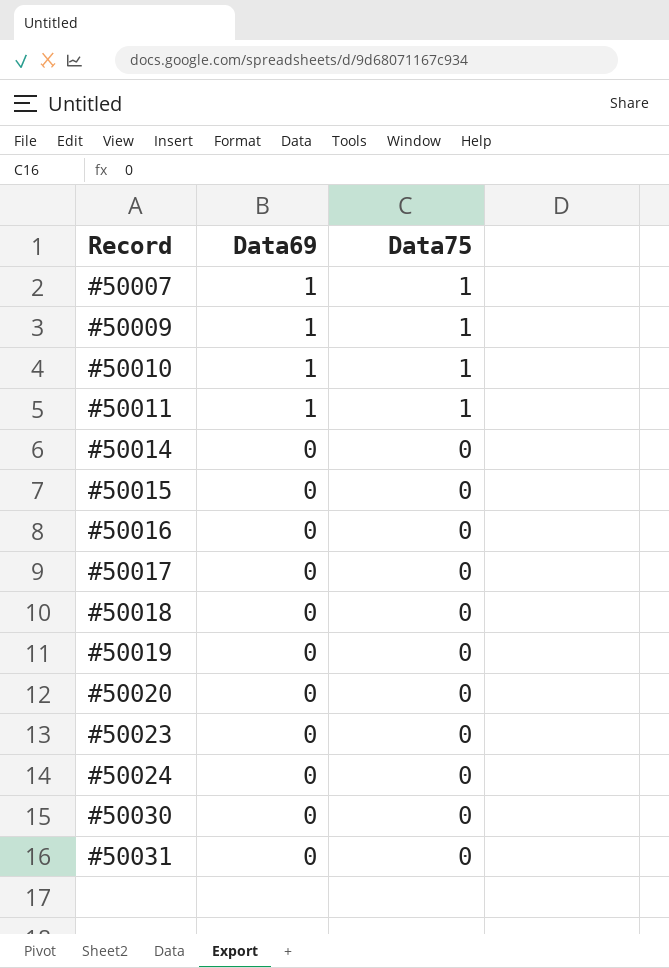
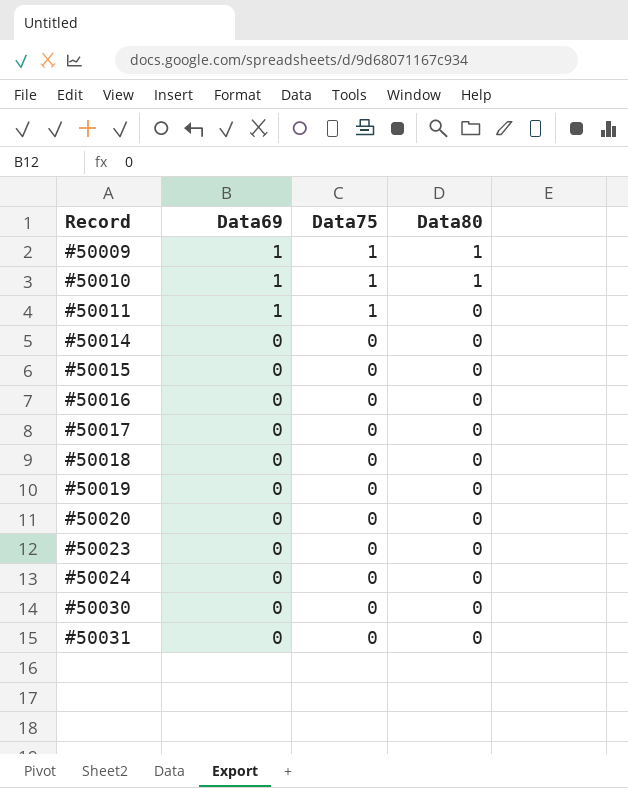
column Data80 | position: none -> 4
row #50007: 1 | 1 -> none

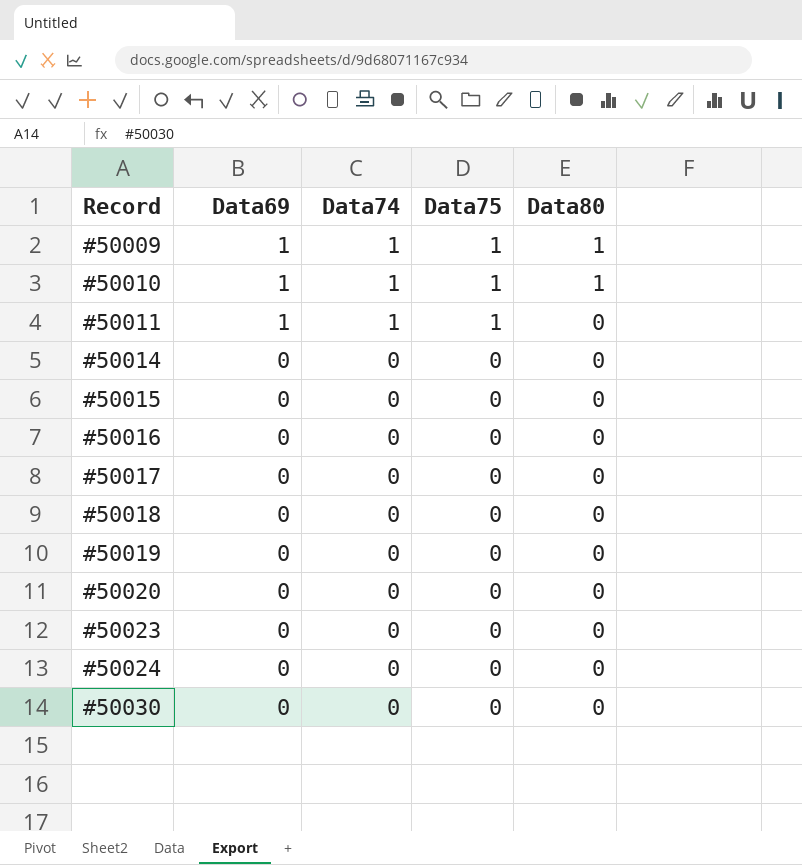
column Data74 | position: none -> 3
row #50031: 0 | 0 | 0 -> none

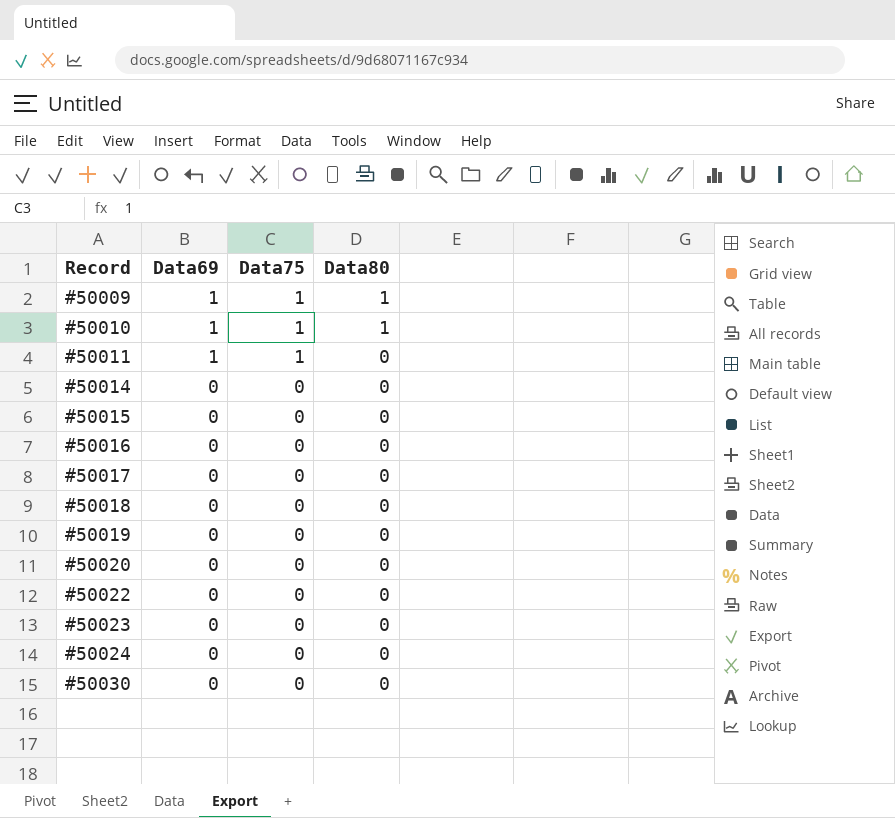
column Data74 | position: 3 -> none
row #50022: none -> 0 | 0 | 0

